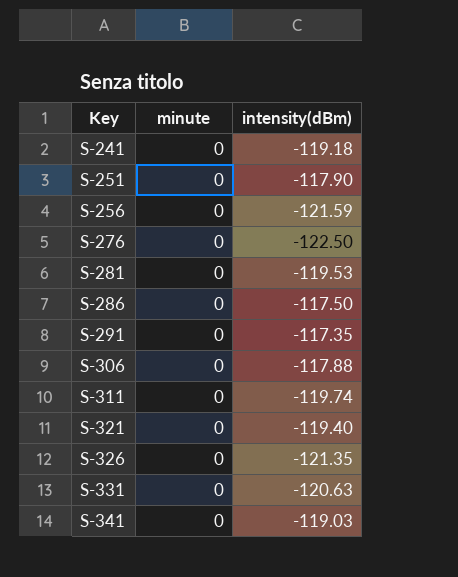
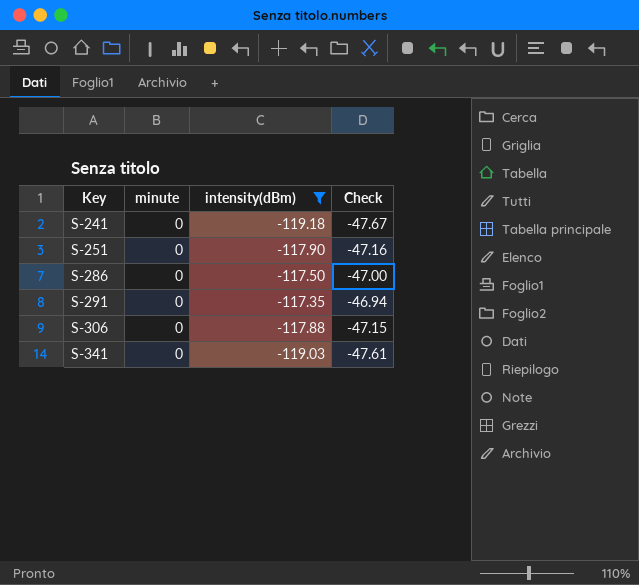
filter: none -> intensity(dBm) >= -119.18
column Check | formula: none -> [intensity(dBm)] * 0.4

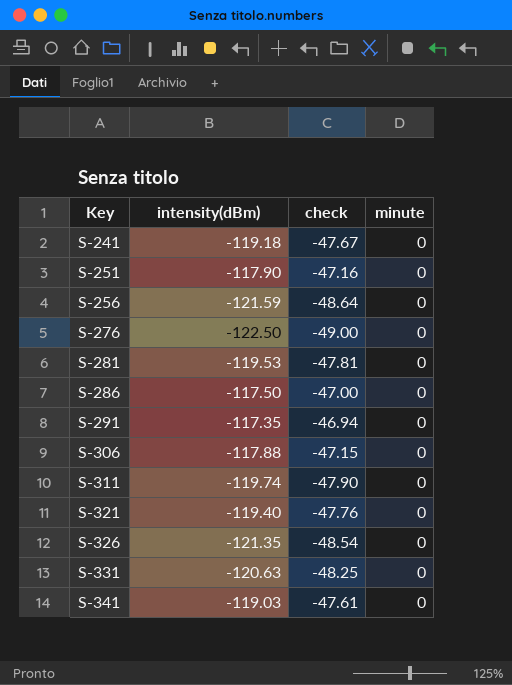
filter: intensity(dBm) >= -119.18 -> none
column name: Check -> check
column minute | position: 2 -> 4

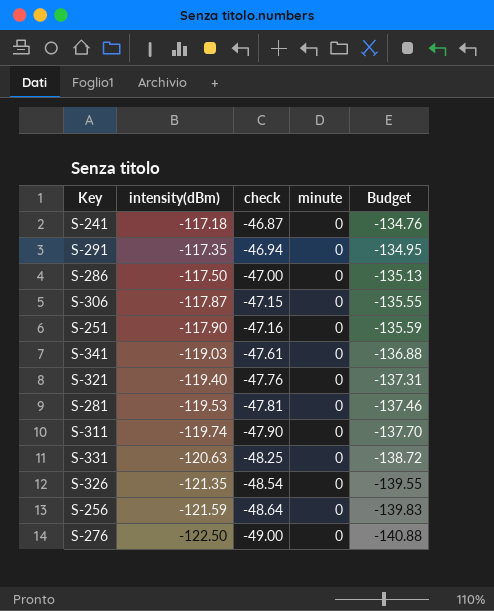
row order: Key ascending -> intensity(dBm) descending
column Budget | formula: none -> [intensity(dBm)] * 1.15
S-241 | intensity(dBm): -119.18 -> -117.18
S-241 | check: -47.67 -> -46.87
S-306 | intensity(dBm): -117.88 -> -117.87

